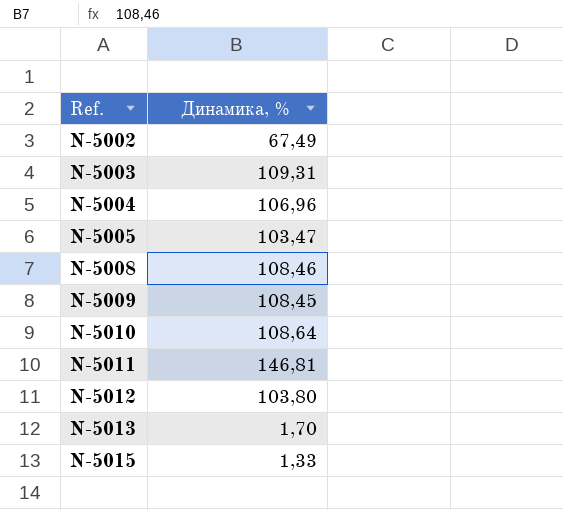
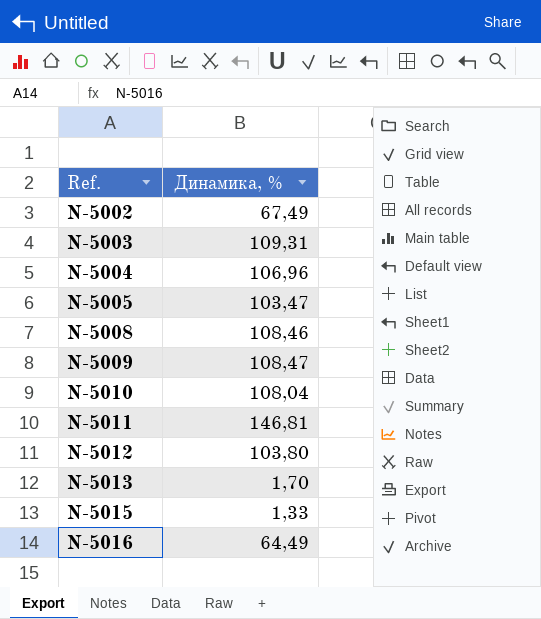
N-5009 | Динамика, %: 108,45 -> 108,47
N-5010 | Динамика, %: 108,64 -> 108,04
row N-5016: none -> 64,49

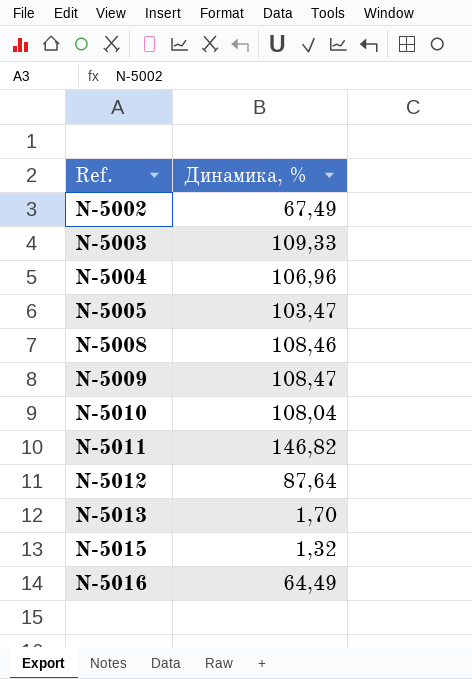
N-5003 | Динамика, %: 109,31 -> 109,33
N-5011 | Динамика, %: 146,81 -> 146,82
N-5012 | Динамика, %: 103,80 -> 87,64
N-5015 | Динамика, %: 1,33 -> 1,32

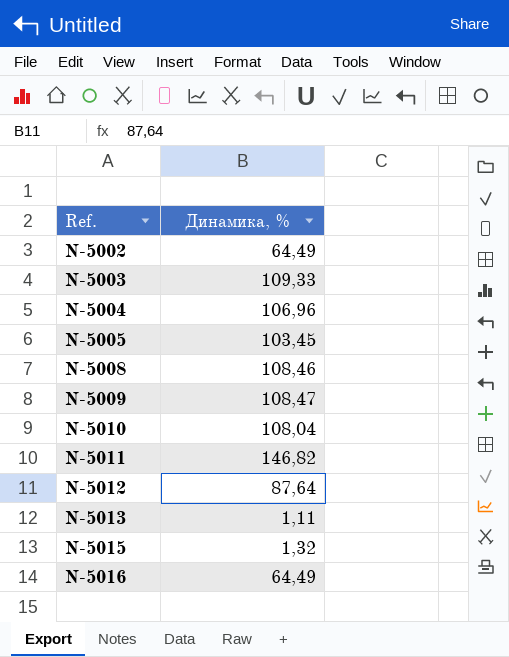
N-5002 | Динамика, %: 67,49 -> 64,49
N-5005 | Динамика, %: 103,47 -> 103,45
N-5013 | Динамика, %: 1,70 -> 1,11

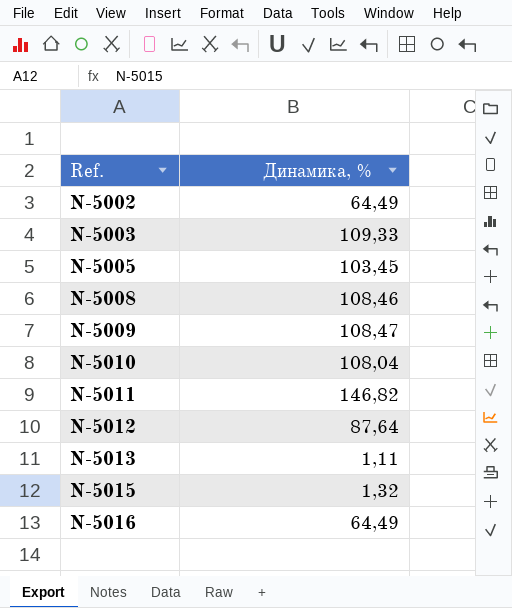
row N-5004: 106,96 -> none

